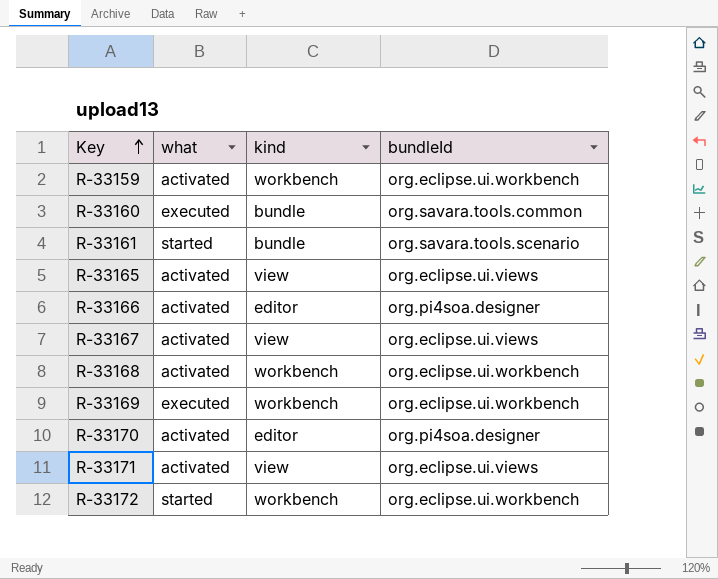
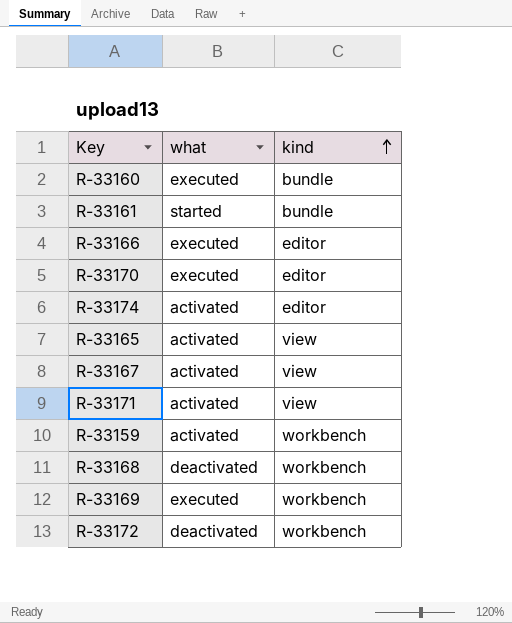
row order: Key ascending -> kind ascending
column bundleId | position: 4 -> none
R-33166 | what: activated -> executed
R-33170 | what: activated -> executed
row R-33174: none -> activated | editor
R-33168 | what: activated -> deactivated
R-33172 | what: started -> deactivated

